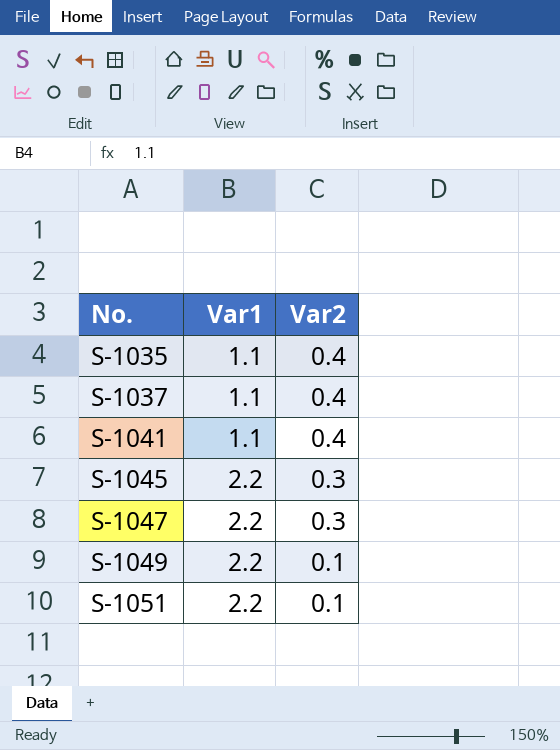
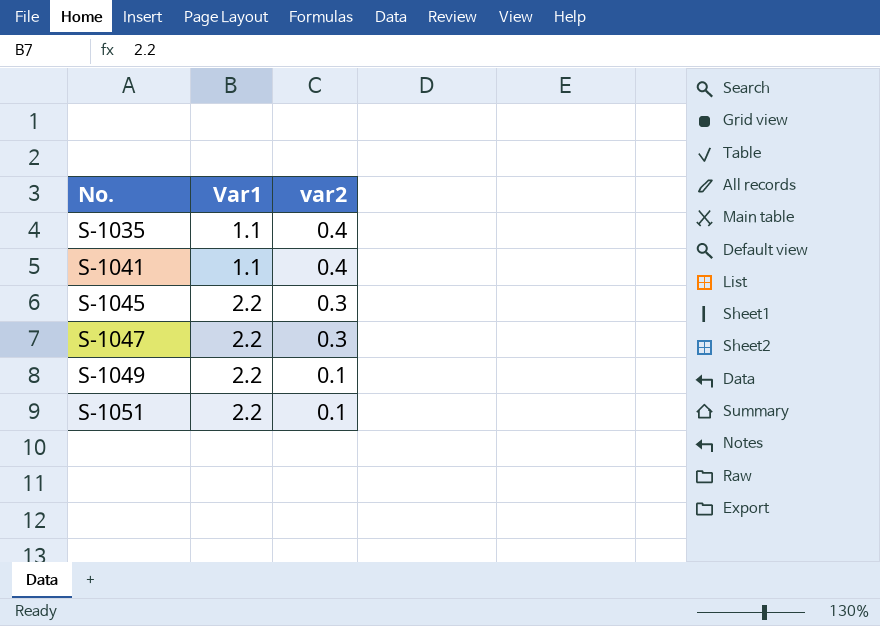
column name: Var2 -> var2
row S-1037: 1.1 | 0.4 -> none

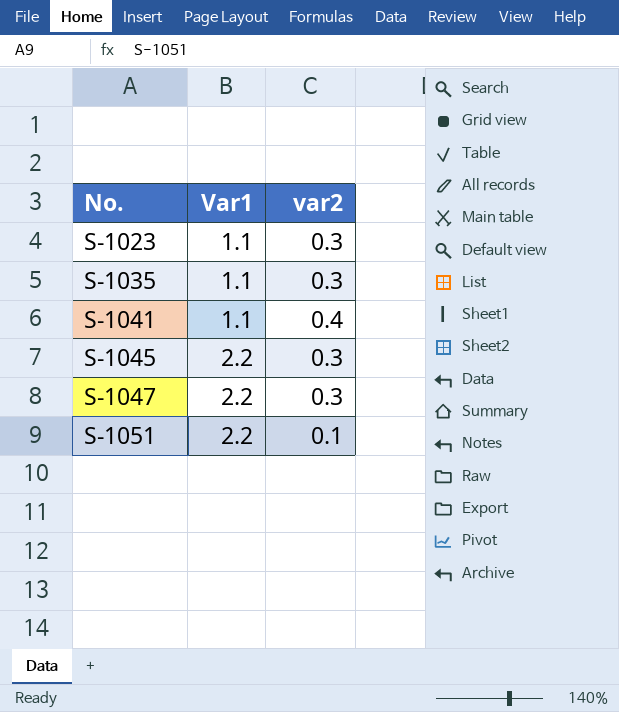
row S-1049: 2.2 | 0.1 -> none
row S-1023: none -> 1.1 | 0.3
S-1035 | var2: 0.4 -> 0.3

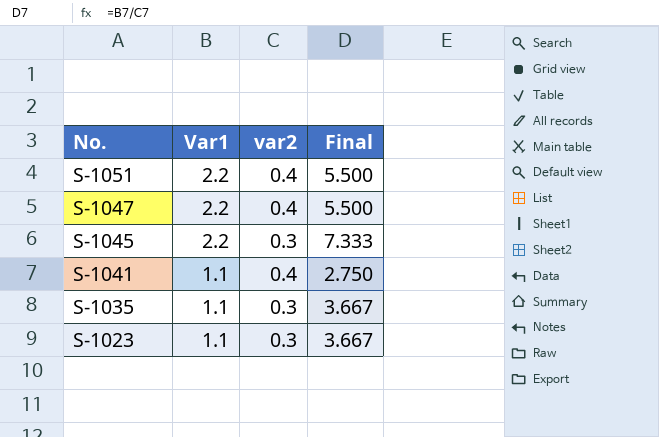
row order: No. ascending -> No. descending
column Final | formula: none -> [Var1] / [var2]
S-1051 | var2: 0.1 -> 0.4
S-1047 | var2: 0.3 -> 0.4

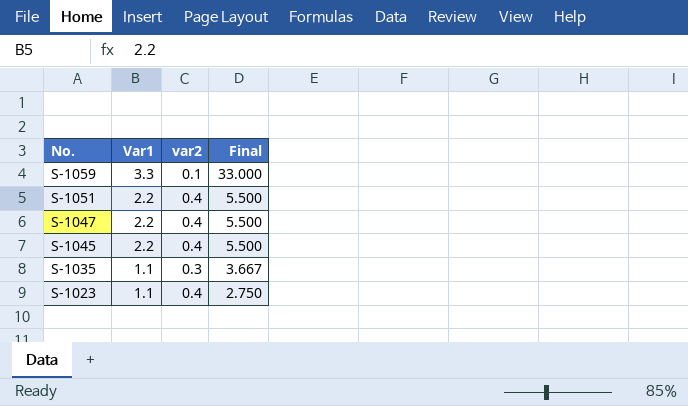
row S-1041: 1.1 | 0.4 | 2.750 -> none
row S-1059: none -> 3.3 | 0.1 | 33.000
S-1045 | var2: 0.3 -> 0.4
S-1045 | Final: 7.333 -> 5.500
S-1023 | var2: 0.3 -> 0.4
S-1023 | Final: 3.667 -> 2.750

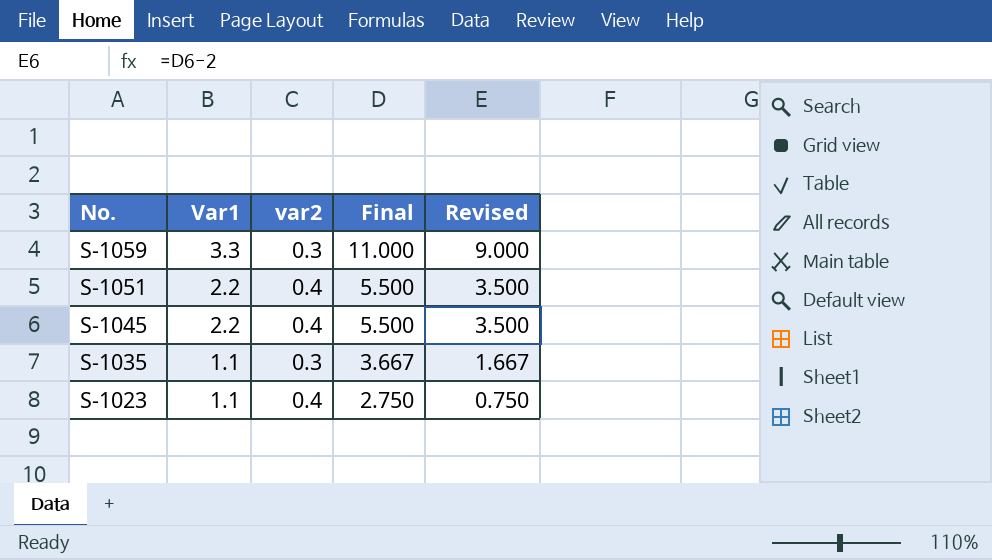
column Revised | formula: none -> [Final] - 2
row S-1047: 2.2 | 0.4 | 5.500 -> none
S-1059 | var2: 0.1 -> 0.3
S-1059 | Final: 33.000 -> 11.000

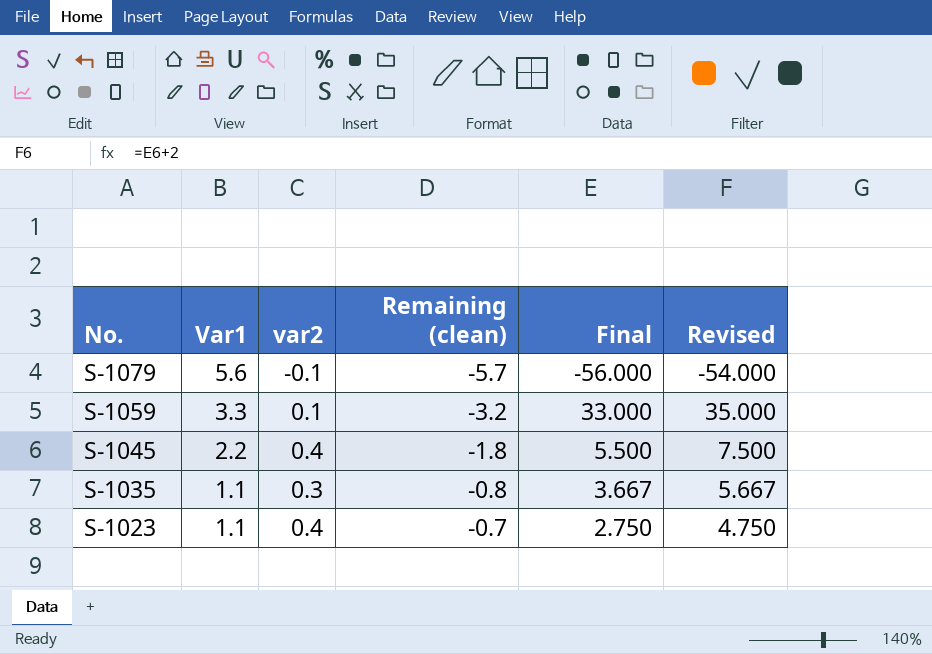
column Remaining (clean) | formula: none -> [var2] - [Var1]
column Revised | formula: [Final] - 2 -> [Final] + 2
row S-1051: 2.2 | 0.4 | 5.500 | 3.500 -> none
row S-1079: none -> 5.6 | -0.1 | -5.7 | -56.000 | -54.000
S-1059 | var2: 0.3 -> 0.1
S-1059 | Final: 11.000 -> 33.000

